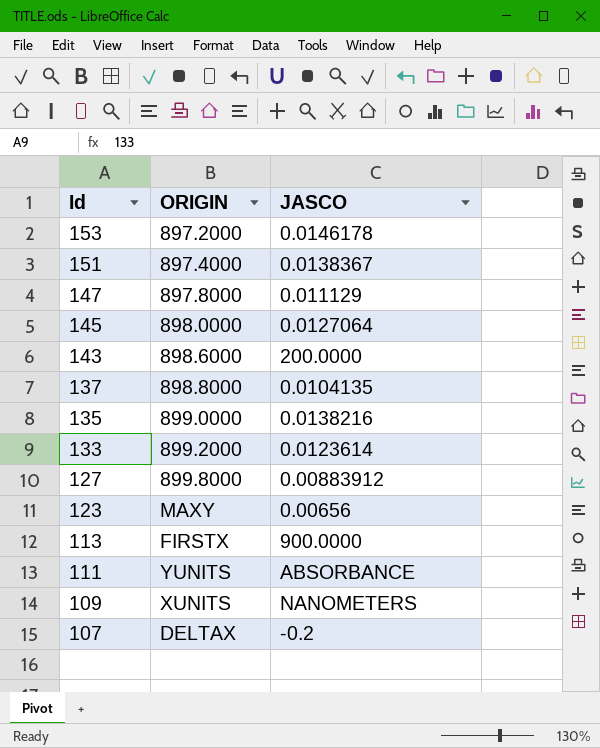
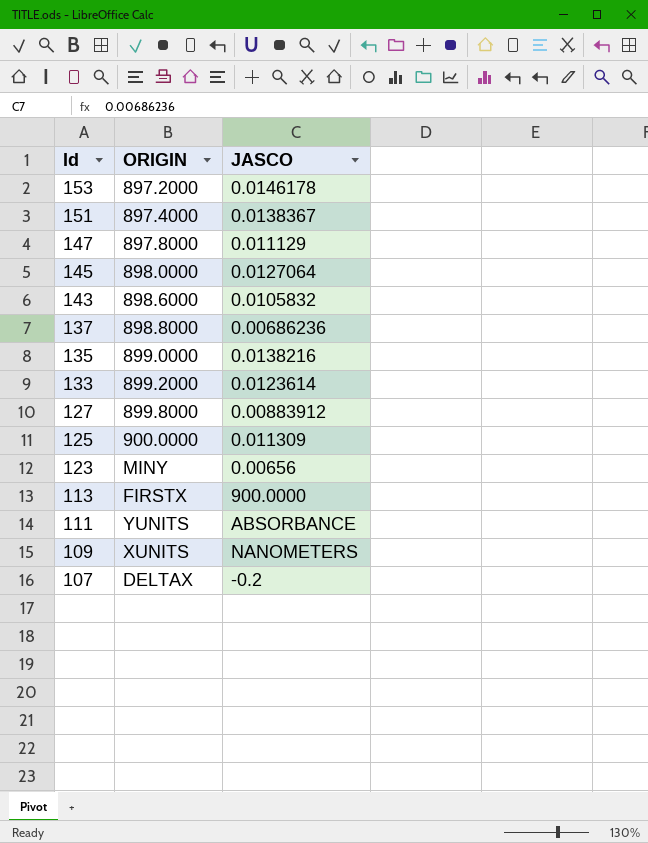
143 | JASCO: 200.0000 -> 0.0105832
137 | JASCO: 0.0104135 -> 0.00686236
row 125: none -> 900.0000 | 0.011309
123 | ORIGIN: MAXY -> MINY

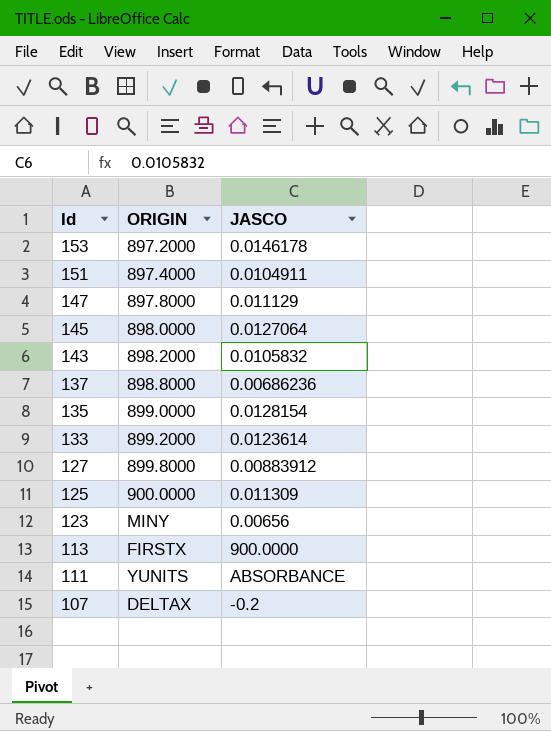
row 109: XUNITS | NANOMETERS -> none
151 | JASCO: 0.0138367 -> 0.0104911
143 | ORIGIN: 898.6000 -> 898.2000
135 | JASCO: 0.0138216 -> 0.0128154

